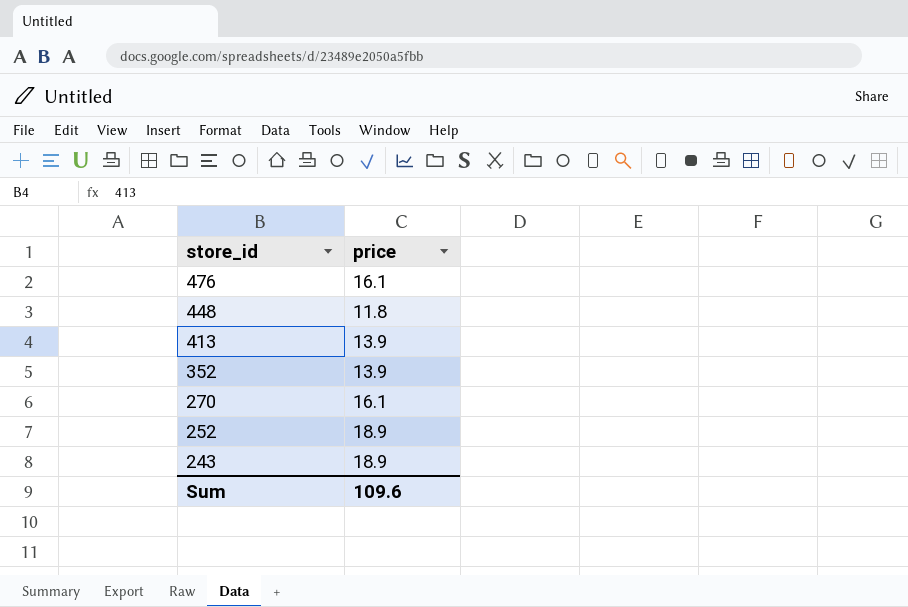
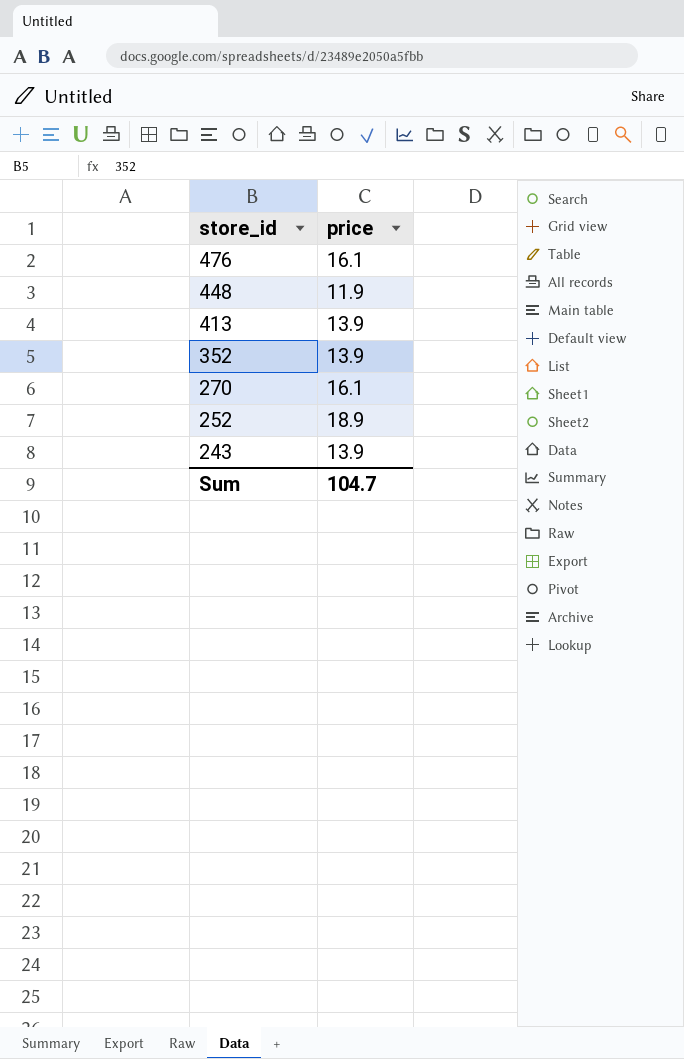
448 | price: 11.8 -> 11.9
243 | price: 18.9 -> 13.9
Sum | price: 109.6 -> 104.7

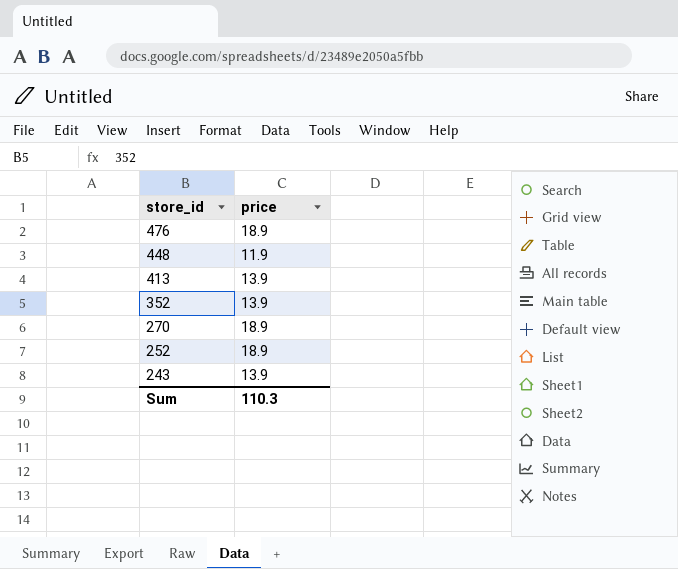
476 | price: 16.1 -> 18.9
270 | price: 16.1 -> 18.9
Sum | price: 104.7 -> 110.3

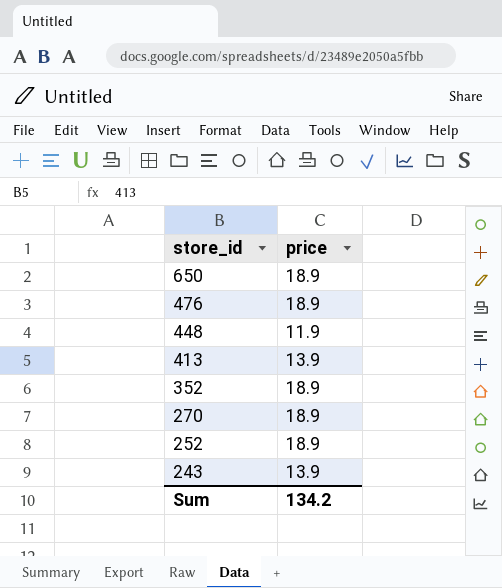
row 650: none -> 18.9
352 | price: 13.9 -> 18.9
Sum | price: 110.3 -> 134.2

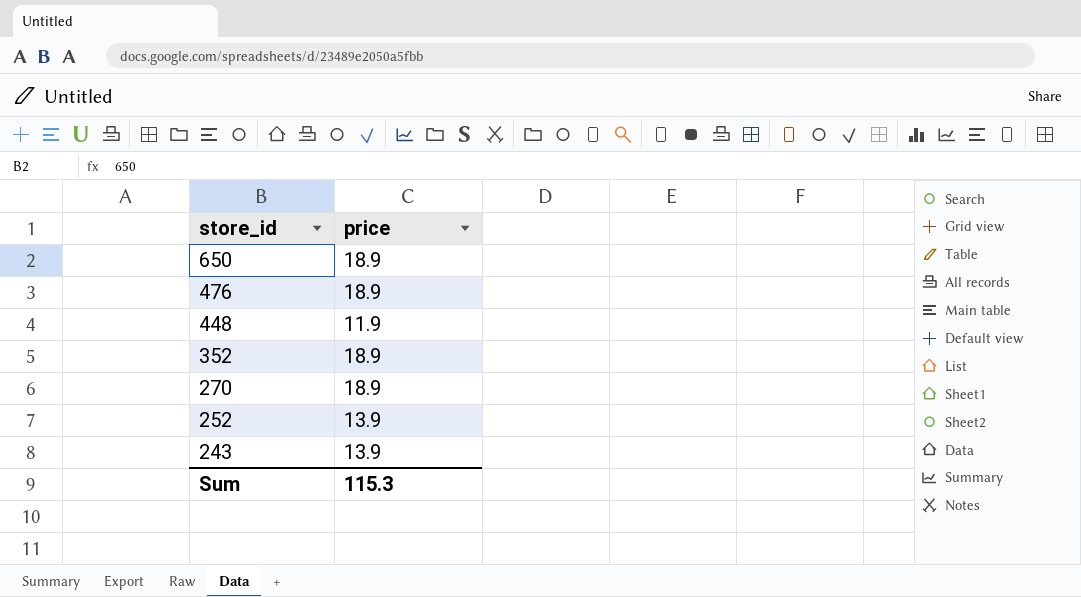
row 413: 13.9 -> none
252 | price: 18.9 -> 13.9
Sum | price: 134.2 -> 115.3

